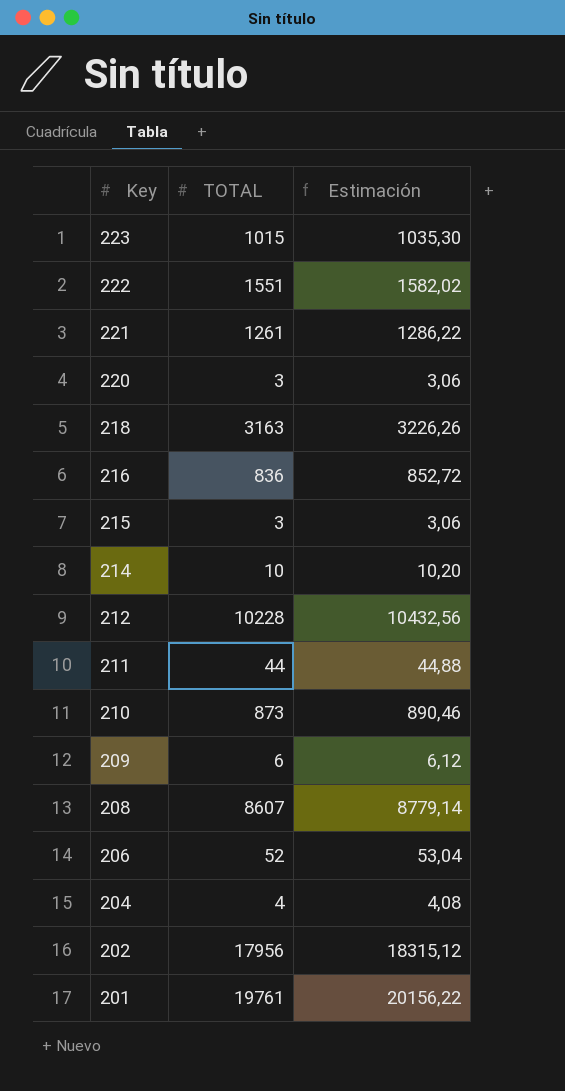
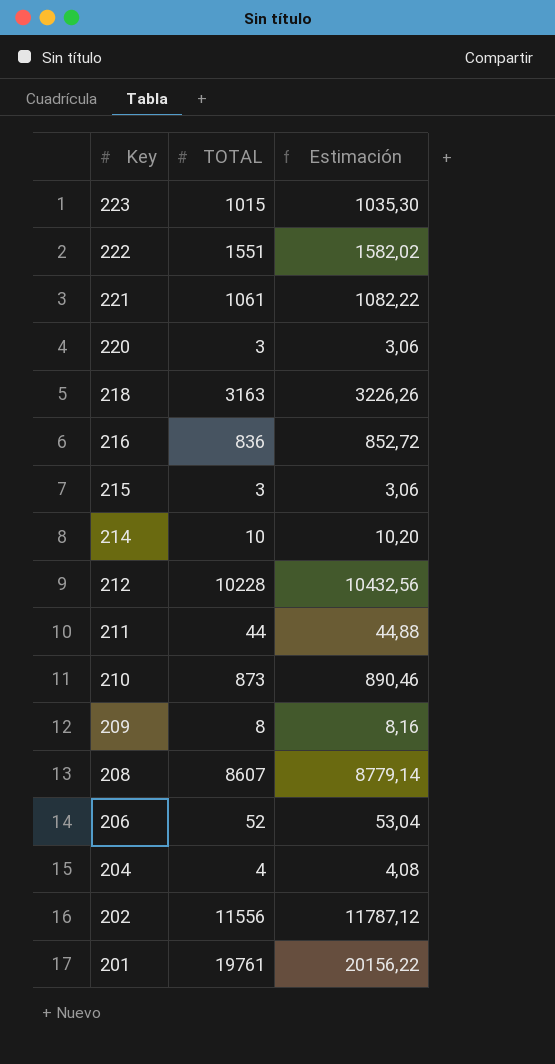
221 | TOTAL: 1261 -> 1061
221 | Estimación: 1286,22 -> 1082,22
209 | TOTAL: 6 -> 8
209 | Estimación: 6,12 -> 8,16
202 | TOTAL: 17956 -> 11556
202 | Estimación: 18315,12 -> 11787,12

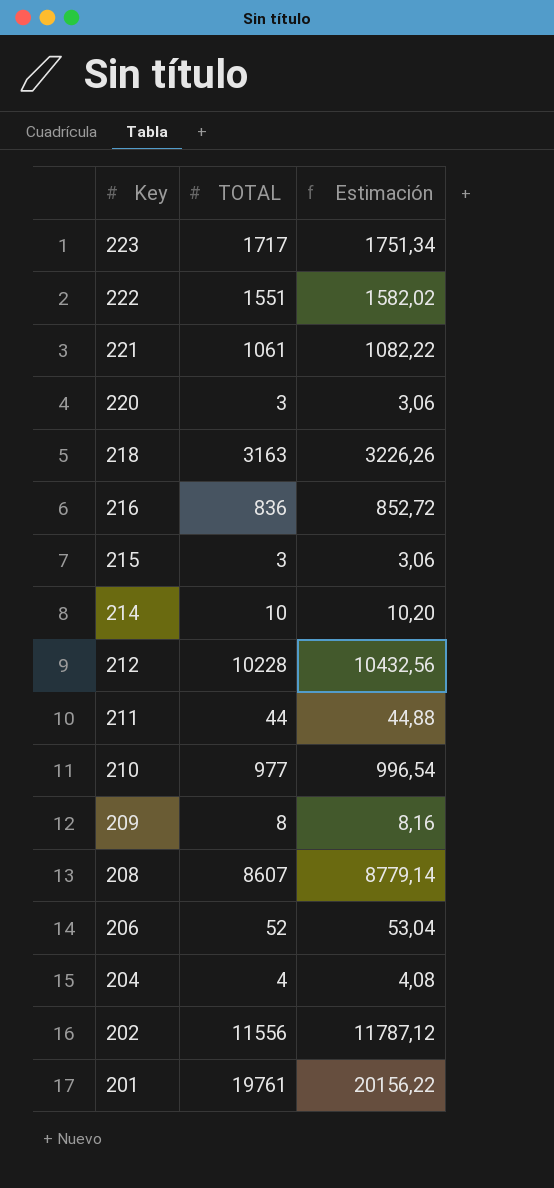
223 | TOTAL: 1015 -> 1717
223 | Estimación: 1035,30 -> 1751,34
210 | TOTAL: 873 -> 977
210 | Estimación: 890,46 -> 996,54

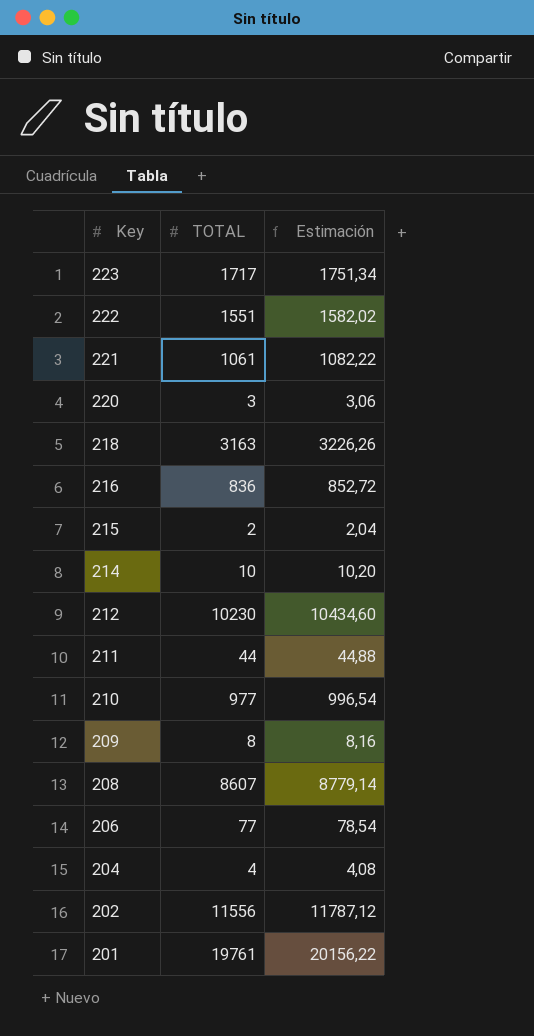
215 | TOTAL: 3 -> 2
215 | Estimación: 3,06 -> 2,04
212 | TOTAL: 10228 -> 10230
212 | Estimación: 10432,56 -> 10434,60
206 | TOTAL: 52 -> 77
206 | Estimación: 53,04 -> 78,54

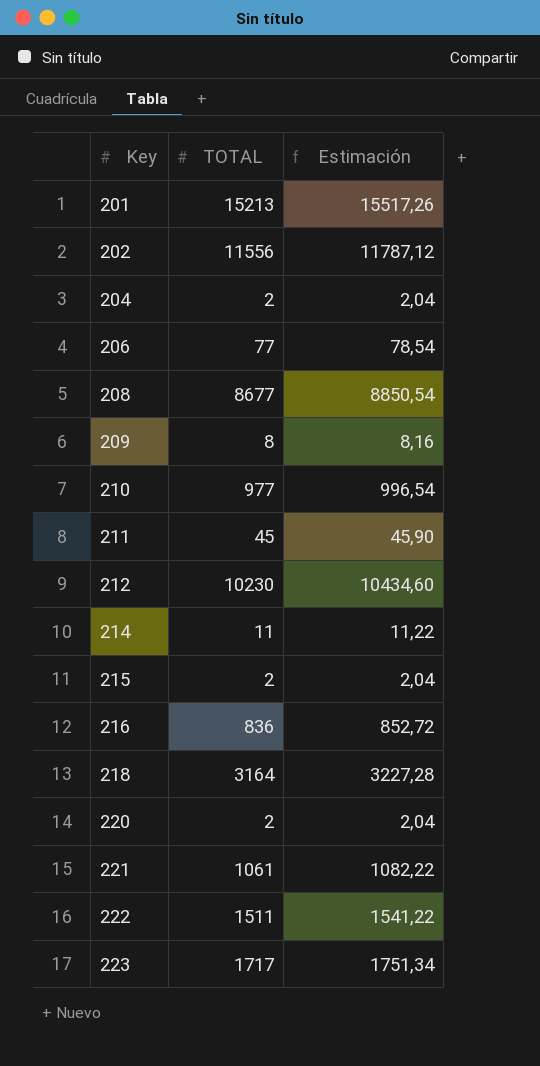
row order: Key descending -> Key ascending
201 | TOTAL: 19761 -> 15213
201 | Estimación: 20156,22 -> 15517,26
204 | TOTAL: 4 -> 2
204 | Estimación: 4,08 -> 2,04
208 | TOTAL: 8607 -> 8677
208 | Estimación: 8779,14 -> 8850,54
211 | TOTAL: 44 -> 45
211 | Estimación: 44,88 -> 45,90
214 | TOTAL: 10 -> 11
214 | Estimación: 10,20 -> 11,22
218 | TOTAL: 3163 -> 3164
218 | Estimación: 3226,26 -> 3227,28
220 | TOTAL: 3 -> 2
220 | Estimación: 3,06 -> 2,04
222 | TOTAL: 1551 -> 1511
222 | Estimación: 1582,02 -> 1541,22

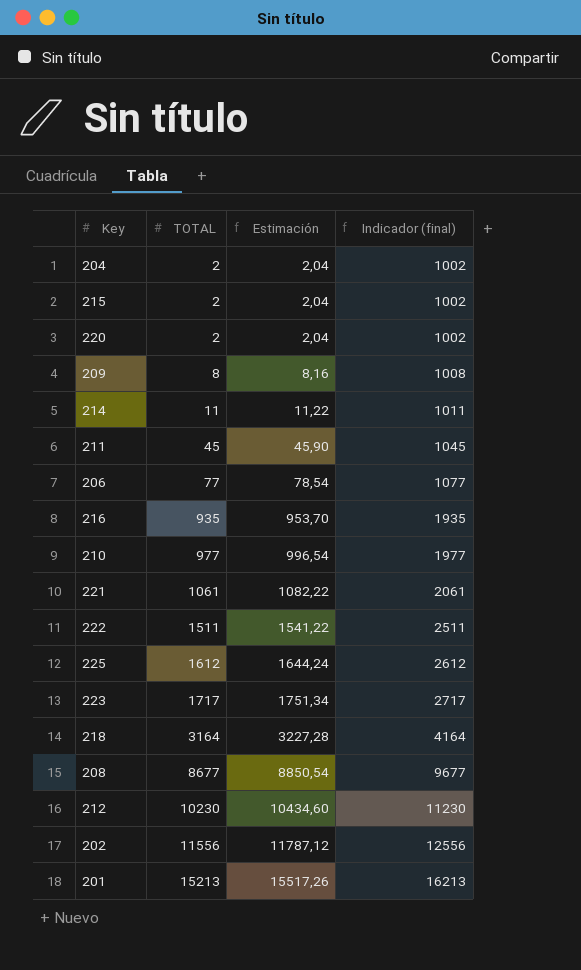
row order: Key ascending -> TOTAL ascending
column Indicador (final) | formula: none -> [TOTAL] + 1000
216 | TOTAL: 836 -> 935
216 | Estimación: 852,72 -> 953,70
row 225: none -> 1612 | 1644,24 | 2612

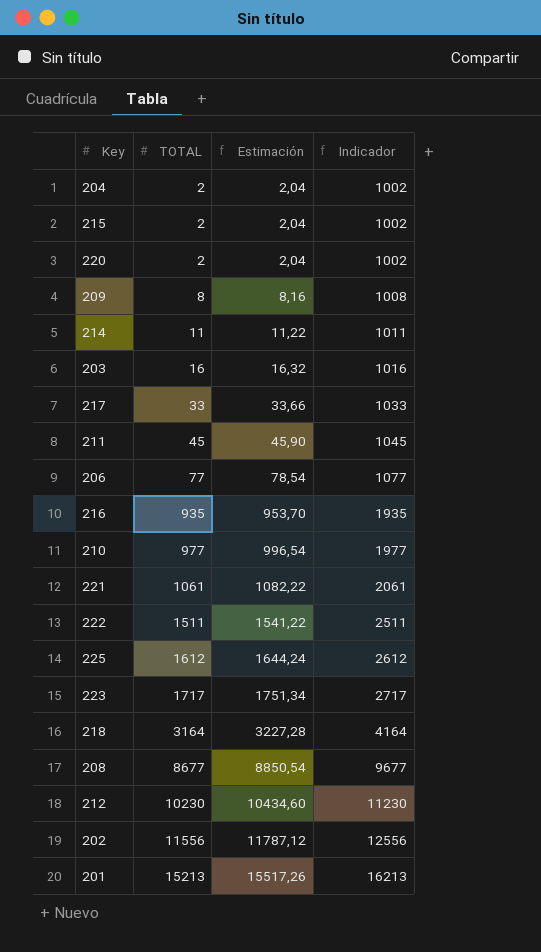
column name: Indicador (final) -> Indicador
row 203: none -> 16 | 16,32 | 1016
row 217: none -> 33 | 33,66 | 1033

